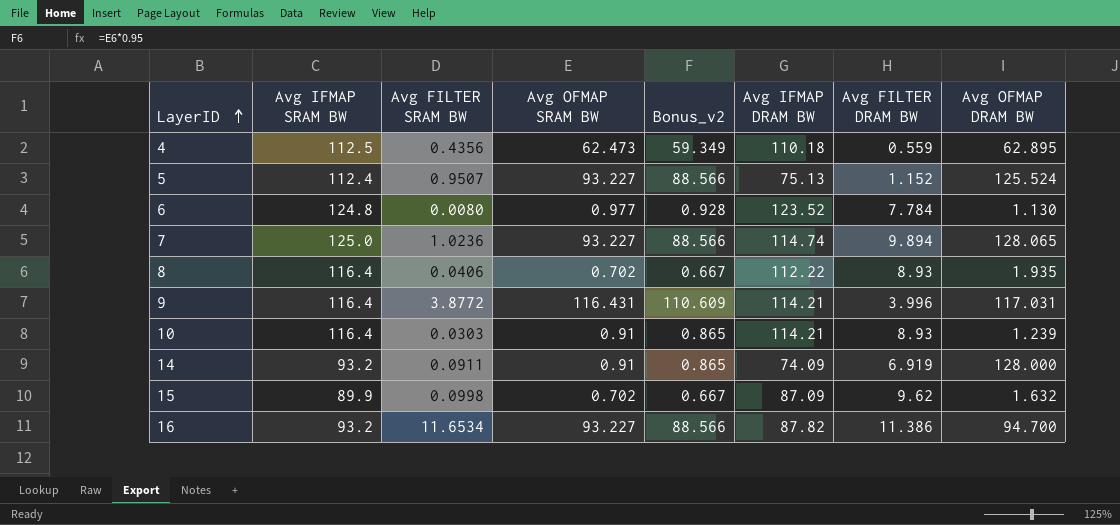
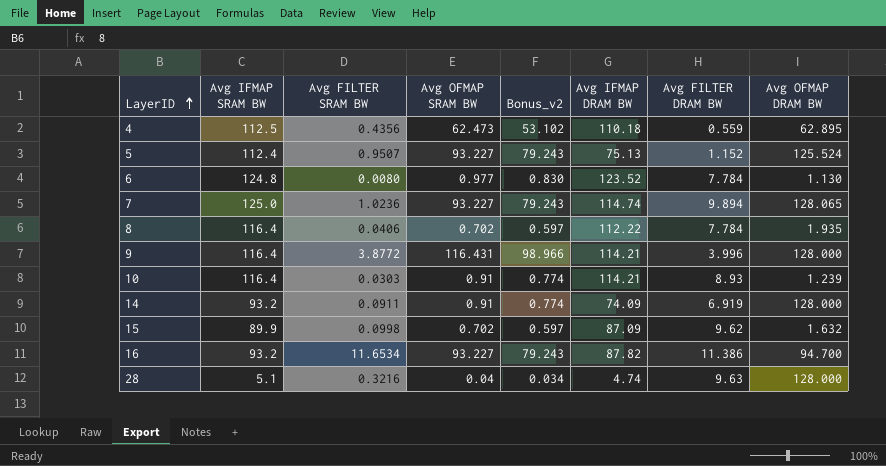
column Bonus_v2 | formula: [Avg OFMAP SRAM BW] * 0.95 -> [Avg OFMAP SRAM BW] * 0.85
8 | Avg FILTER DRAM BW: 8.93 -> 7.784
9 | Avg OFMAP DRAM BW: 117.031 -> 128.000
row 28: none -> 5.1 | 0.3216 | 0.04 | 0.034 | 4.74 | 9.63 | 128.000

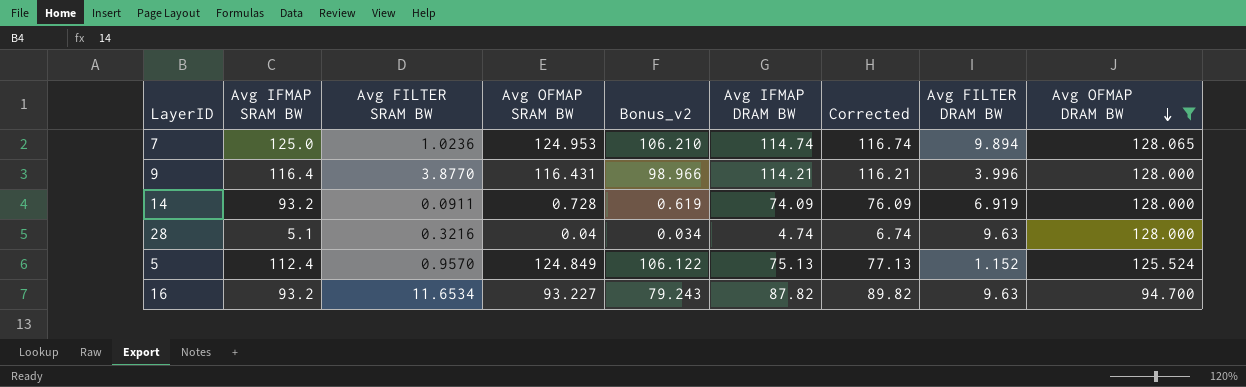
filter: none -> Avg OFMAP DRAM BW >= 94.700
row order: LayerID ascending -> Avg OFMAP DRAM BW descending
column Corrected | formula: none -> [Avg IFMAP DRAM BW] + 2
7 | Avg OFMAP SRAM BW: 93.227 -> 124.953
7 | Bonus_v2: 79.243 -> 106.210
9 | Avg FILTER SRAM BW: 3.8772 -> 3.8770
14 | Avg OFMAP SRAM BW: 0.91 -> 0.728
14 | Bonus_v2: 0.774 -> 0.619
5 | Avg FILTER SRAM BW: 0.9507 -> 0.9570
5 | Avg OFMAP SRAM BW: 93.227 -> 124.849
5 | Bonus_v2: 79.243 -> 106.122
16 | Avg FILTER DRAM BW: 11.386 -> 9.63

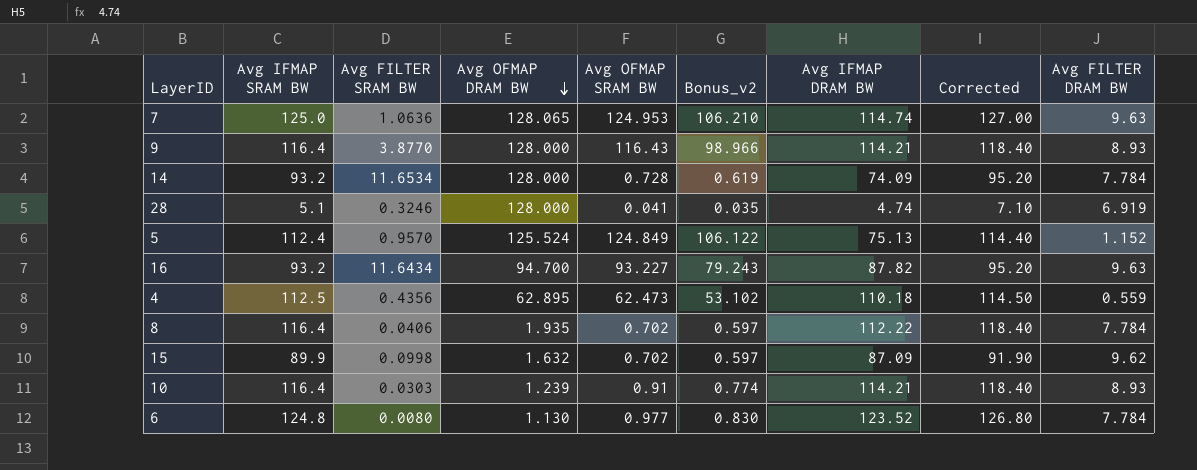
filter: Avg OFMAP DRAM BW >= 94.700 -> none
column Avg OFMAP DRAM BW | position: 9 -> 4
column Corrected | formula: [Avg IFMAP DRAM BW] + 2 -> [Avg IFMAP SRAM BW] + 2
7 | Avg FILTER SRAM BW: 1.0236 -> 1.0636
7 | Avg FILTER DRAM BW: 9.894 -> 9.63
9 | Avg OFMAP SRAM BW: 116.431 -> 116.43
9 | Avg FILTER DRAM BW: 3.996 -> 8.93
14 | Avg FILTER SRAM BW: 0.0911 -> 11.6534
14 | Avg FILTER DRAM BW: 6.919 -> 7.784
28 | Avg FILTER SRAM BW: 0.3216 -> 0.3246
28 | Avg OFMAP SRAM BW: 0.04 -> 0.041
28 | Bonus_v2: 0.034 -> 0.035
28 | Avg FILTER DRAM BW: 9.63 -> 6.919
16 | Avg FILTER SRAM BW: 11.6534 -> 11.6434

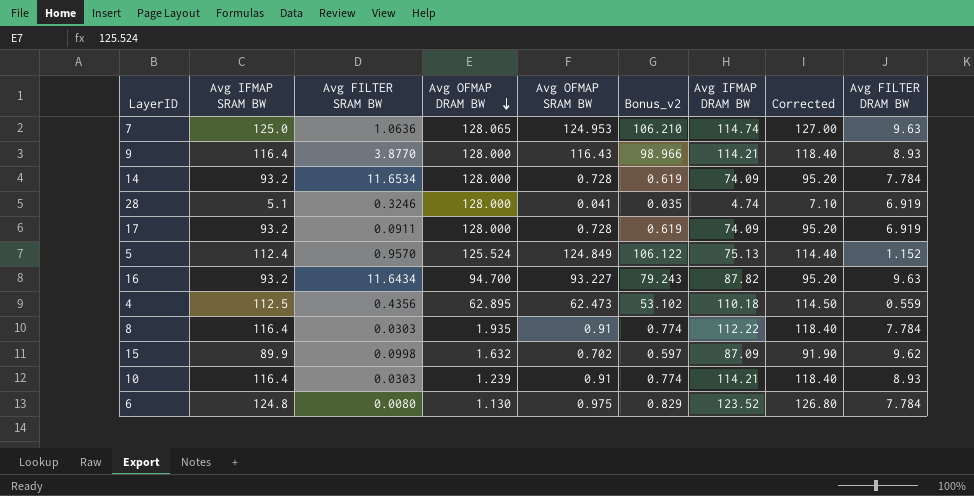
row 17: none -> 93.2 | 0.0911 | 128.000 | 0.728 | 0.619 | 74.09 | 95.20 | 6.919
8 | Avg FILTER SRAM BW: 0.0406 -> 0.0303
8 | Avg OFMAP SRAM BW: 0.702 -> 0.91
8 | Bonus_v2: 0.597 -> 0.774
6 | Avg OFMAP SRAM BW: 0.977 -> 0.975
6 | Bonus_v2: 0.830 -> 0.829

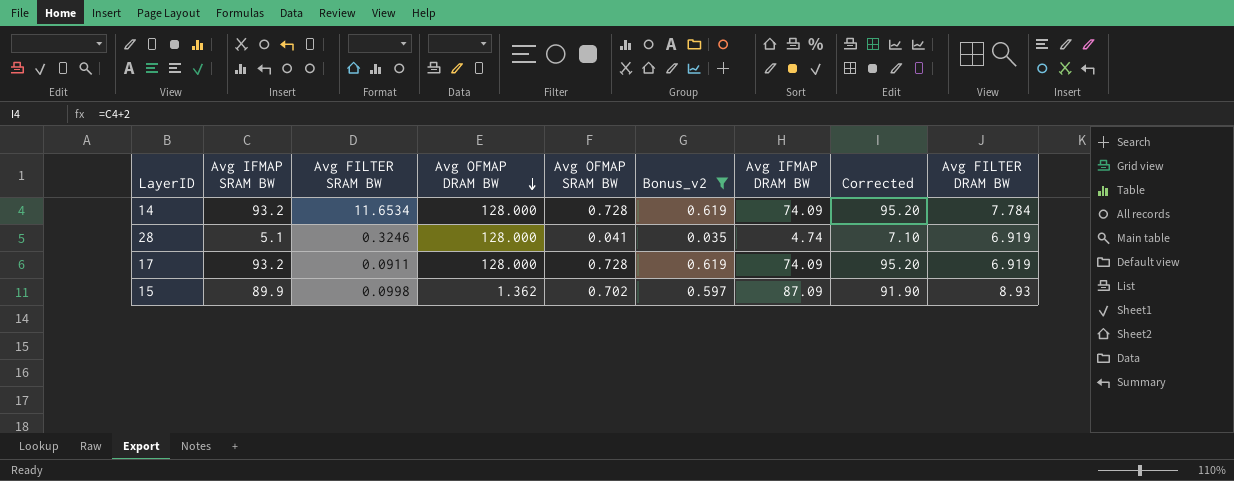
filter: none -> Bonus_v2 <= 0.619
15 | Avg OFMAP DRAM BW: 1.632 -> 1.362
15 | Avg FILTER DRAM BW: 9.62 -> 8.93

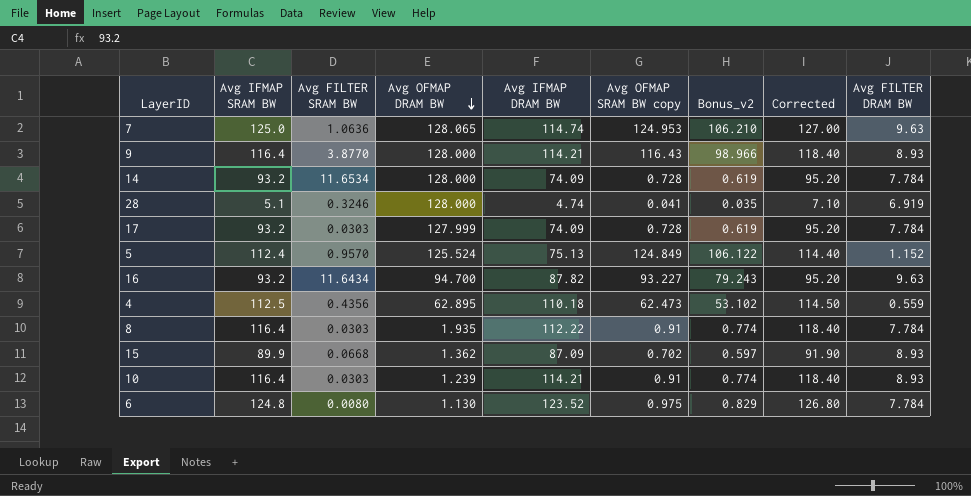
filter: Bonus_v2 <= 0.619 -> none
column Avg IFMAP DRAM BW | position: 7 -> 5
column name: Avg OFMAP SRAM BW -> Avg OFMAP SRAM BW copy
17 | Avg FILTER SRAM BW: 0.0911 -> 0.0303
17 | Avg OFMAP DRAM BW: 128.000 -> 127.999
17 | Avg FILTER DRAM BW: 6.919 -> 7.784
15 | Avg FILTER SRAM BW: 0.0998 -> 0.0668

